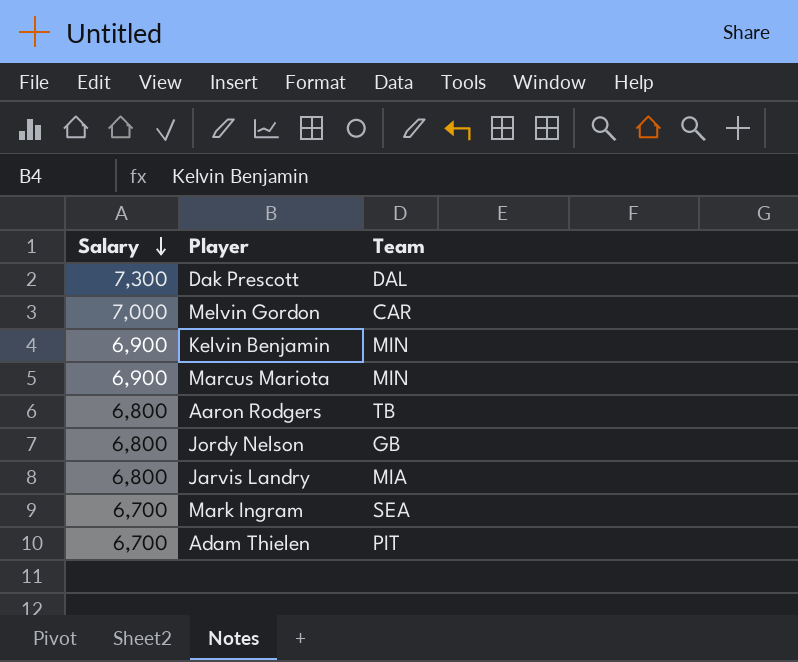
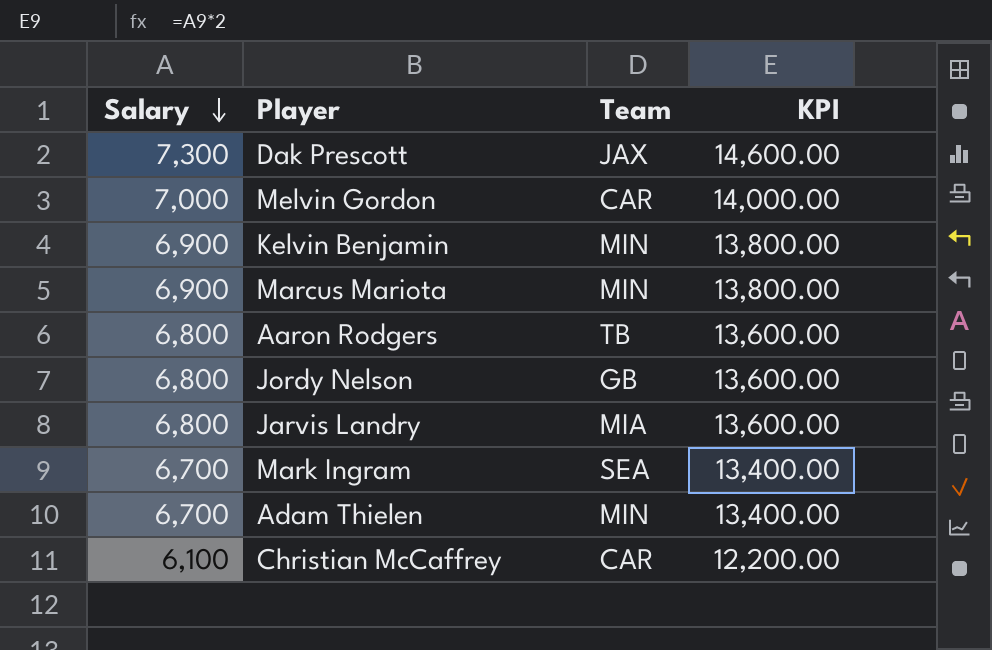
column KPI | formula: none -> [Salary] * 2
Dak Prescott | Team: DAL -> JAX
Adam Thielen | Team: PIT -> MIN
row Christian McCaffrey: none -> 6,100 | CAR | 12,200.00

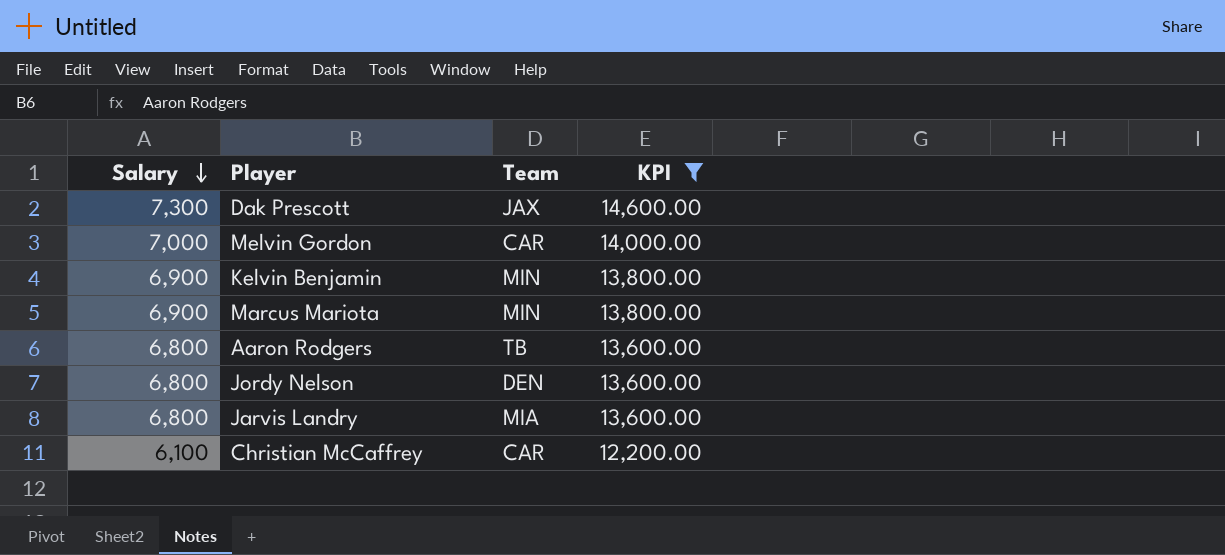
filter: none -> KPI != 13,400.00
Jordy Nelson | Team: GB -> DEN

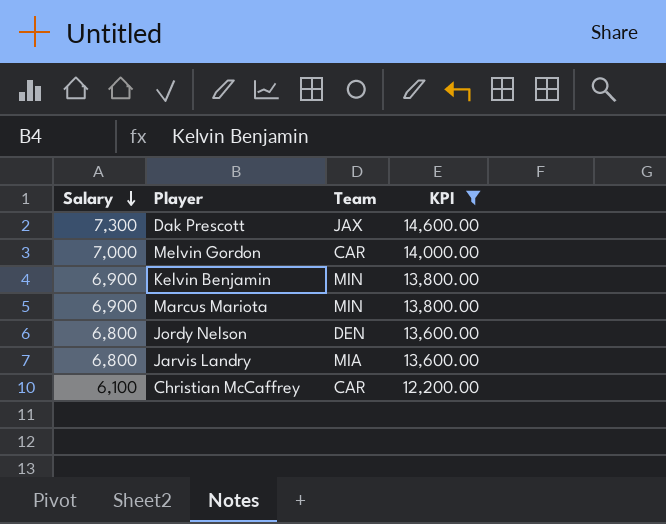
row Aaron Rodgers: 6,800 | TB | 13,600.00 -> none

